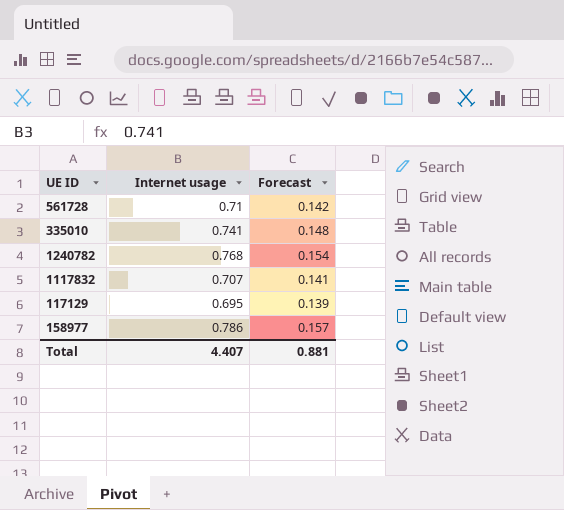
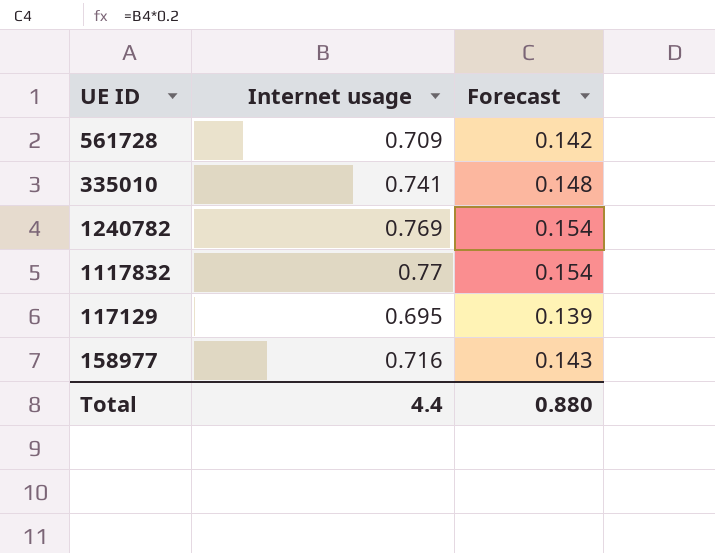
561728 | Internet usage: 0.71 -> 0.709
1240782 | Internet usage: 0.768 -> 0.769
1117832 | Internet usage: 0.707 -> 0.77
1117832 | Forecast: 0.141 -> 0.154
158977 | Internet usage: 0.786 -> 0.716
158977 | Forecast: 0.157 -> 0.143
Total | Internet usage: 4.407 -> 4.4
Total | Forecast: 0.881 -> 0.880

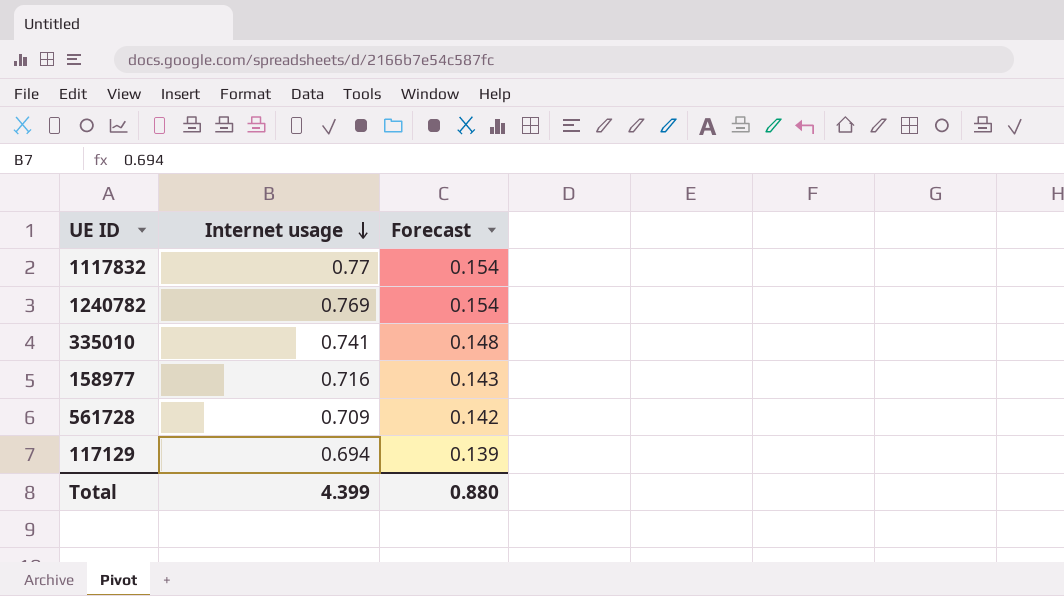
row order: none -> Internet usage descending
117129 | Internet usage: 0.695 -> 0.694
Total | Internet usage: 4.4 -> 4.399

